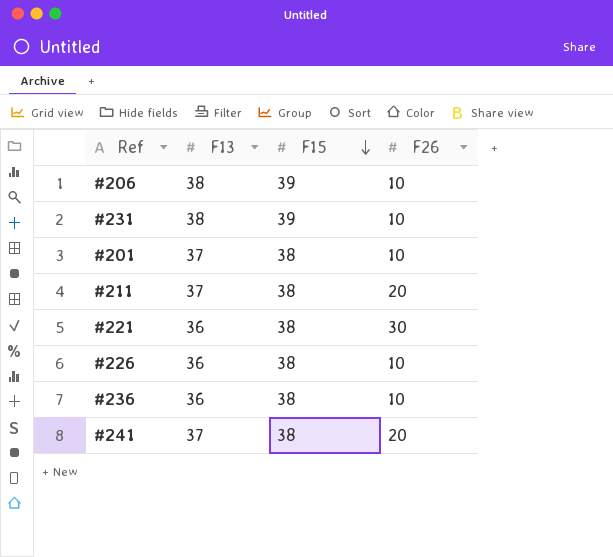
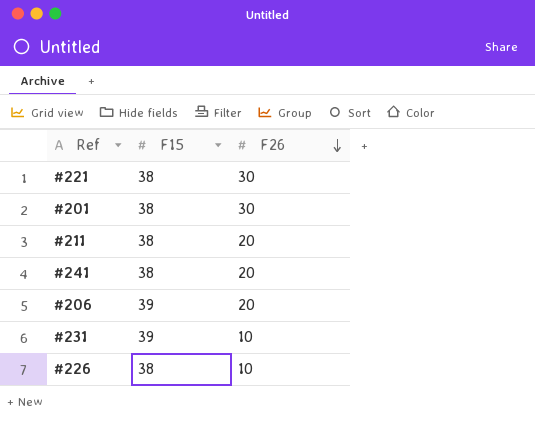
row order: F15 descending -> F26 descending
column F13 | position: 2 -> none
row #236: 36 | 38 | 10 -> none
#201 | F26: 10 -> 30
#206 | F26: 10 -> 20

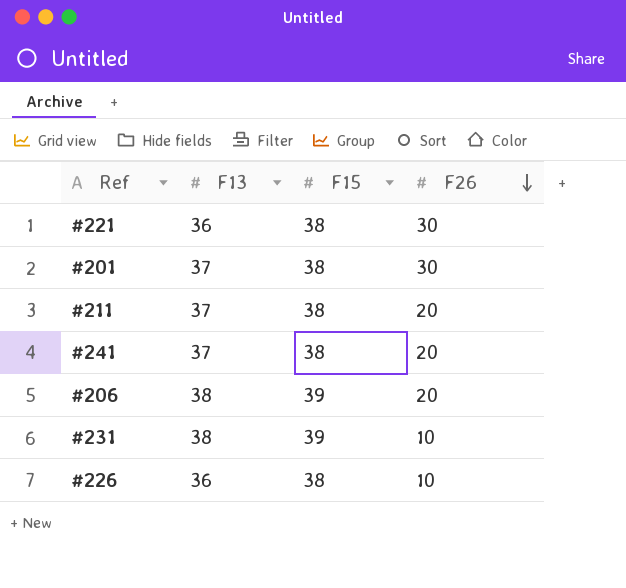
column F13 | position: none -> 2

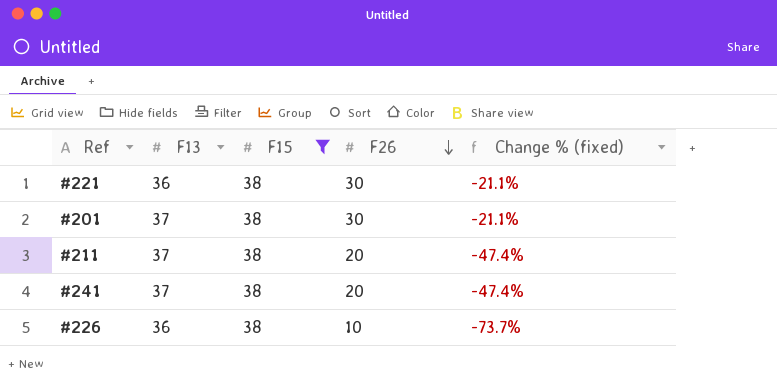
filter: none -> F15 = 38
column Change % (fixed) | formula: none -> ([F26] - [F15]) / [F15]

